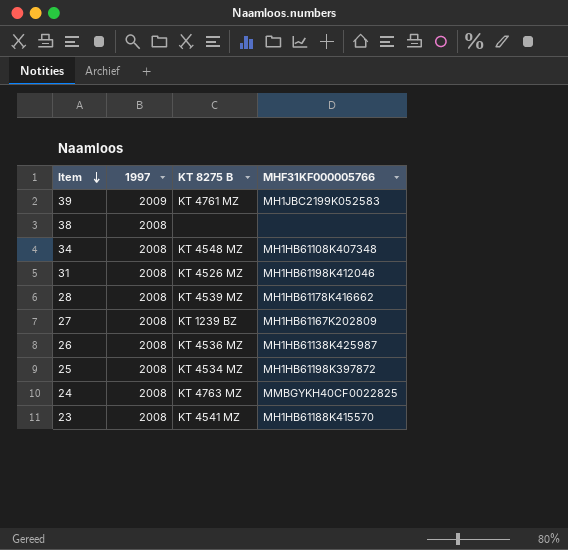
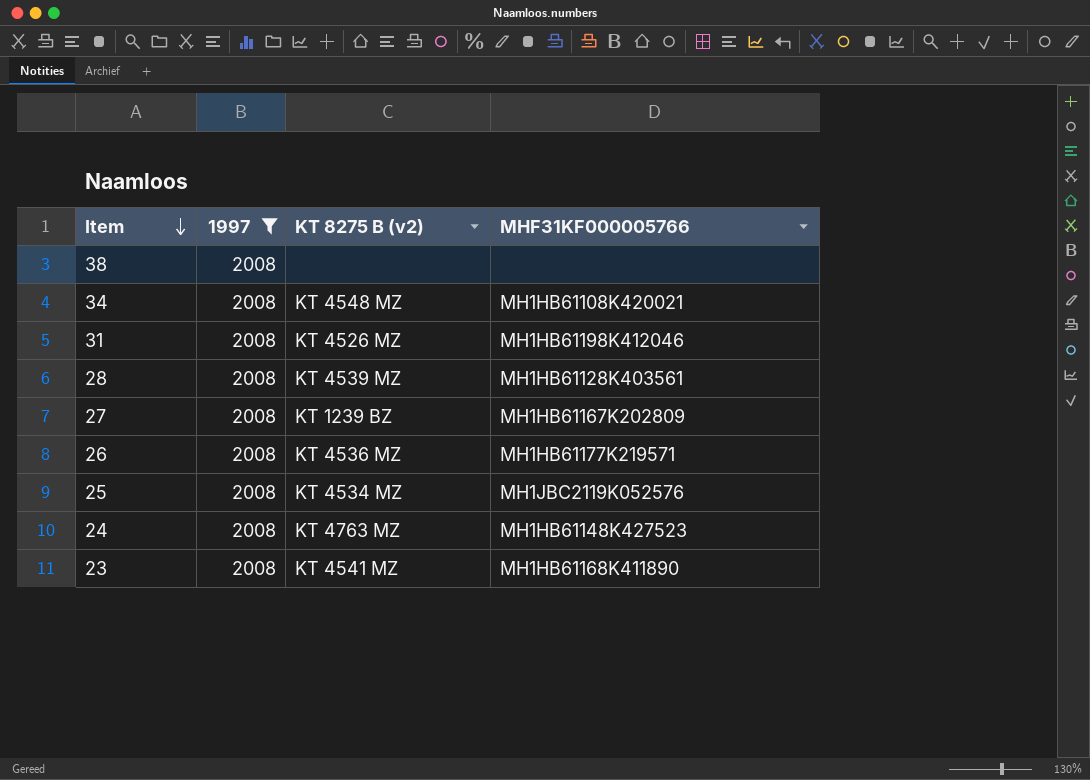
filter: none -> 1997 = 2008
column name: KT 8275 B -> KT 8275 B (v2)
34 | MHF31KF000005766: MH1HB61108K407348 -> MH1HB61108K420021
28 | MHF31KF000005766: MH1HB61178K416662 -> MH1HB61128K403561
26 | MHF31KF000005766: MH1HB61138K425987 -> MH1HB61177K219571
25 | MHF31KF000005766: MH1HB61198K397872 -> MH1JBC2119K052576
24 | MHF31KF000005766: MMBGYKH40CF0022825 -> MH1HB61148K427523
23 | MHF31KF000005766: MH1HB61188K415570 -> MH1HB61168K411890

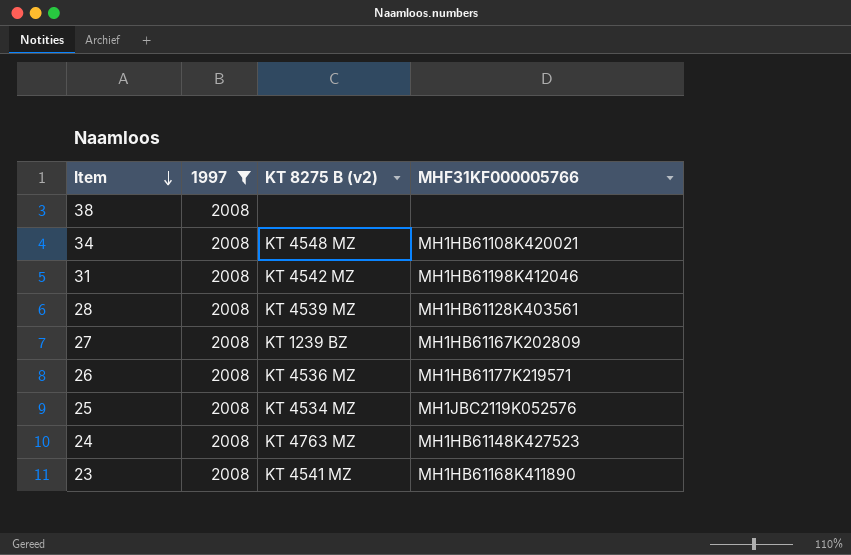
31 | KT 8275 B (v2): KT 4526 MZ -> KT 4542 MZ

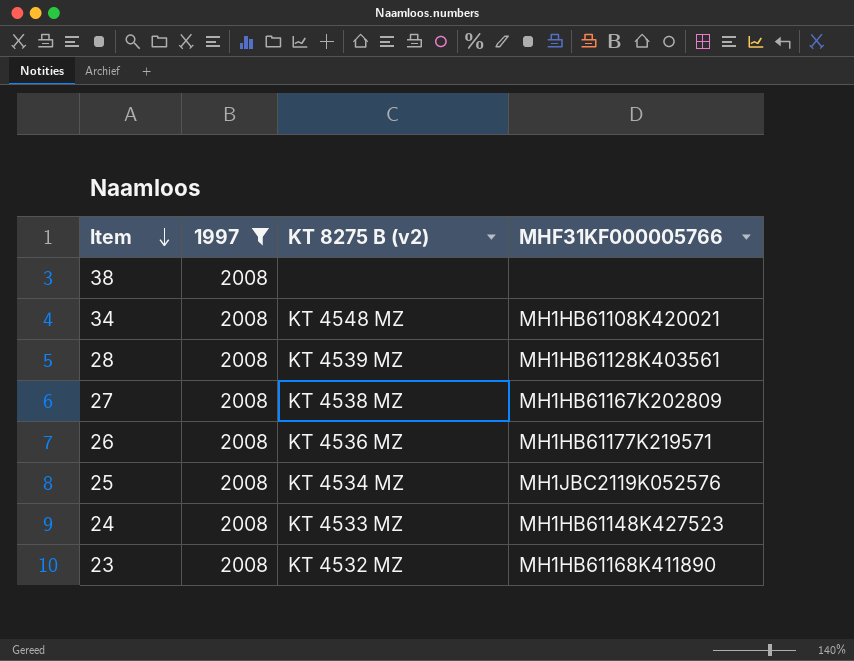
row 31: 2008 | KT 4542 MZ | MH1HB61198K412046 -> none
27 | KT 8275 B (v2): KT 1239 BZ -> KT 4538 MZ
24 | KT 8275 B (v2): KT 4763 MZ -> KT 4533 MZ
23 | KT 8275 B (v2): KT 4541 MZ -> KT 4532 MZ

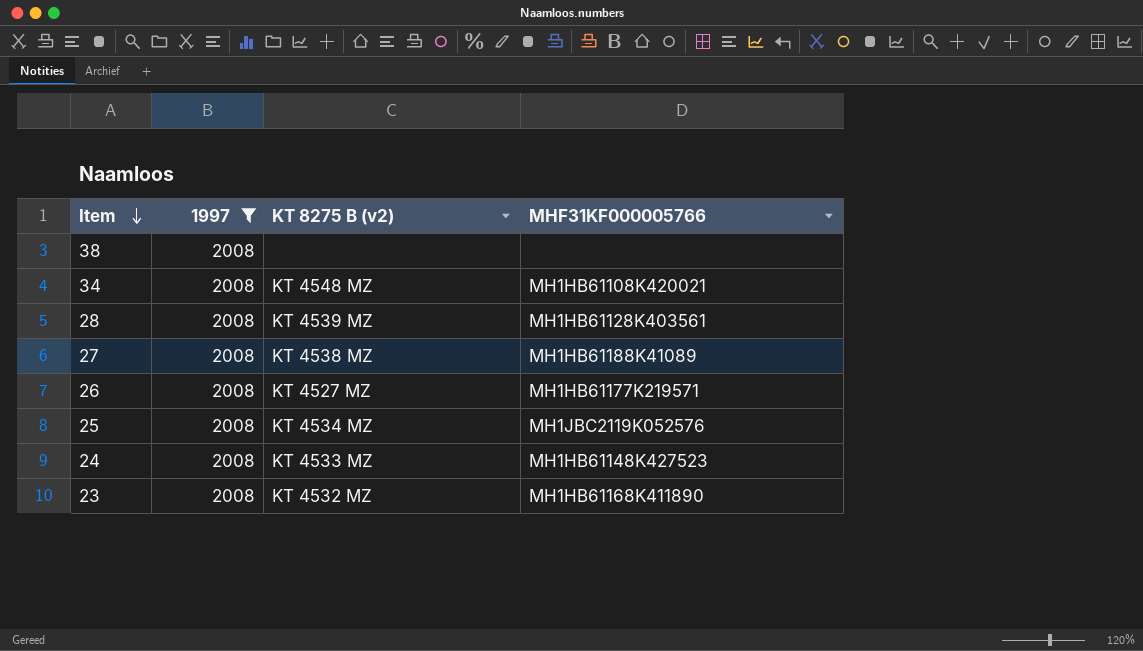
27 | MHF31KF000005766: MH1HB61167K202809 -> MH1HB61188K41089
26 | KT 8275 B (v2): KT 4536 MZ -> KT 4527 MZ

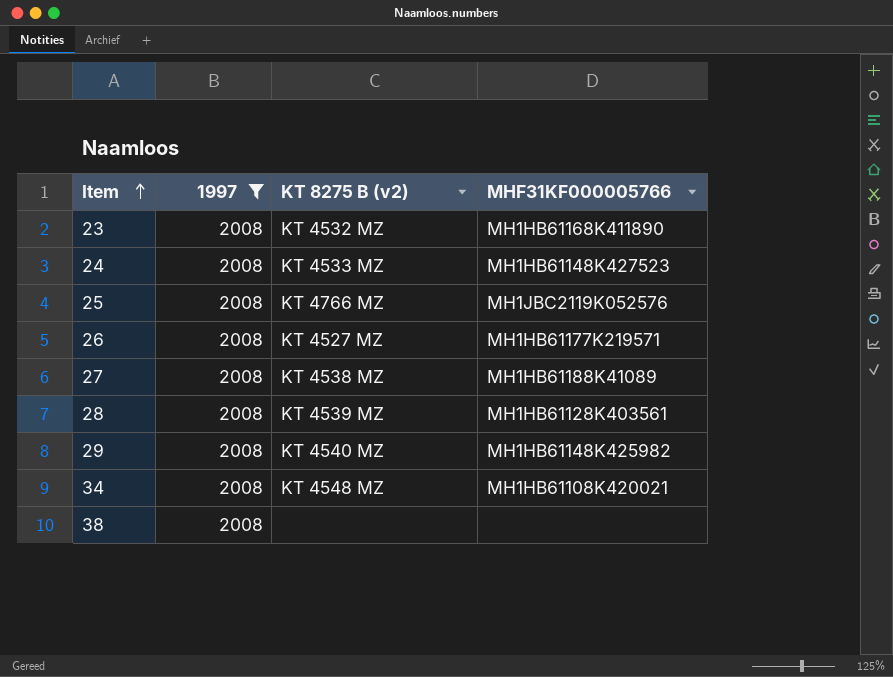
row order: Item descending -> Item ascending
25 | KT 8275 B (v2): KT 4534 MZ -> KT 4766 MZ
row 29: none -> 2008 | KT 4540 MZ | MH1HB61148K425982

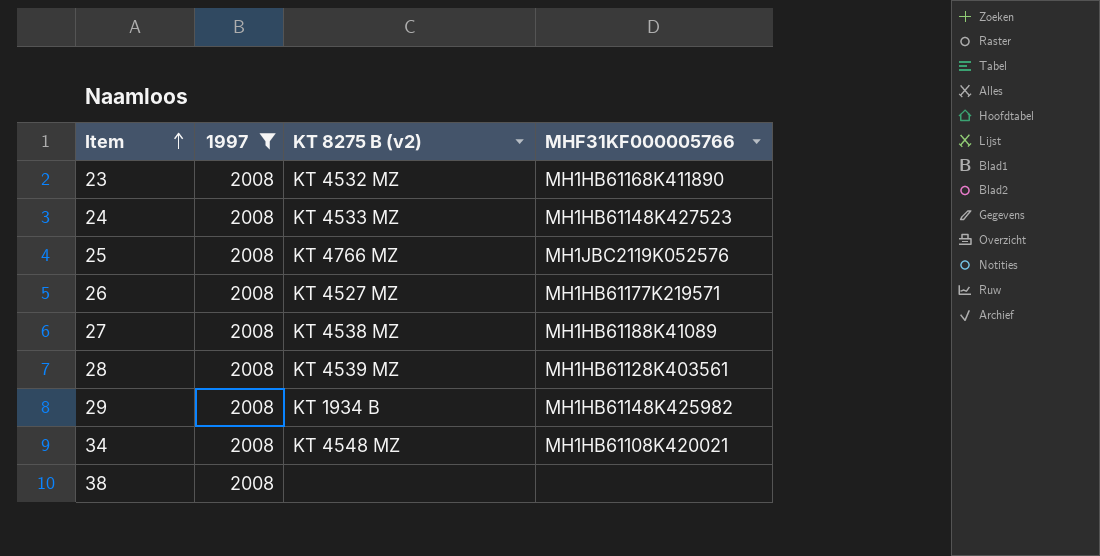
29 | KT 8275 B (v2): KT 4540 MZ -> KT 1934 B

